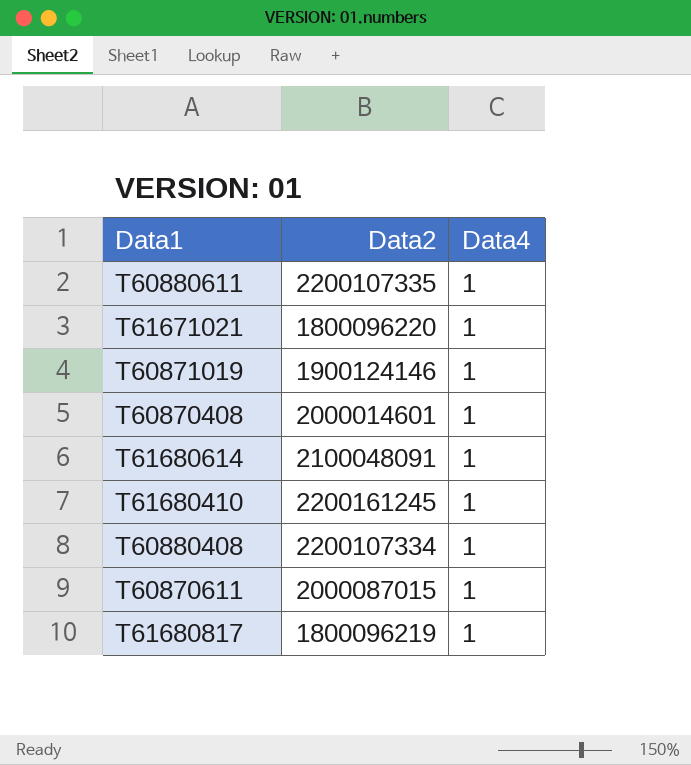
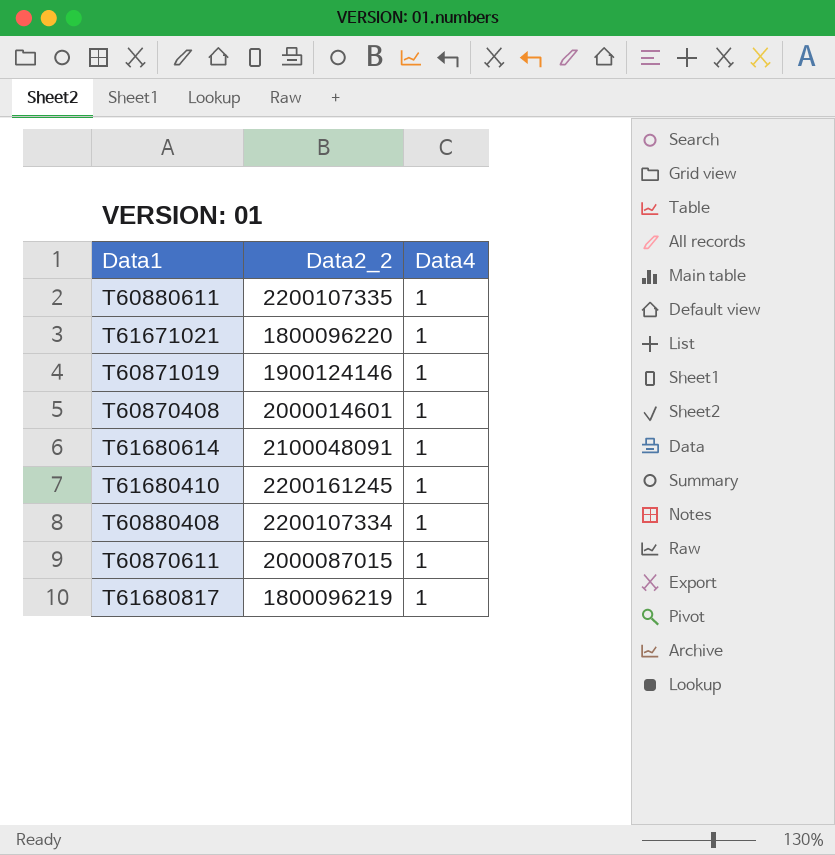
column name: Data2 -> Data2_2

